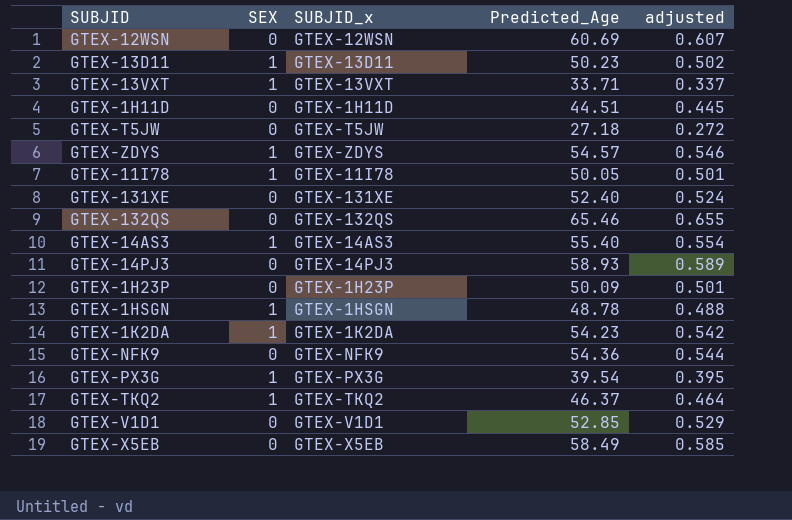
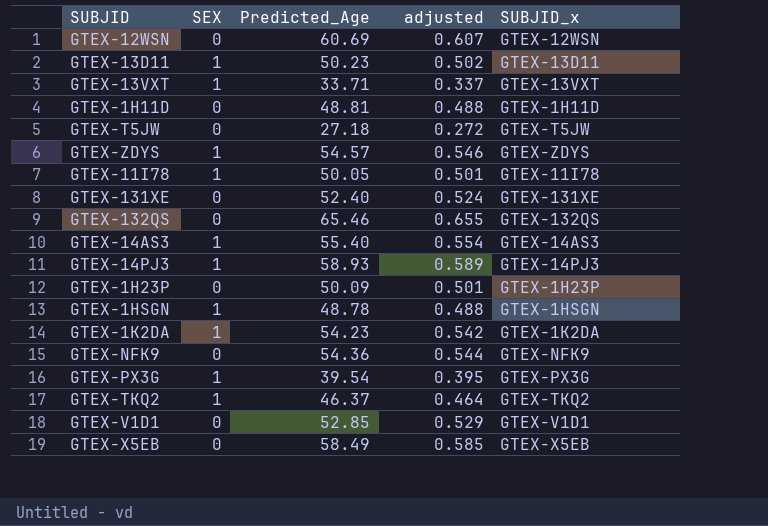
column SUBJID_x | position: 3 -> 5
GTEX-1H11D | Predicted_Age: 44.51 -> 48.81
GTEX-1H11D | adjusted: 0.445 -> 0.488
GTEX-14PJ3 | SEX: 0 -> 1

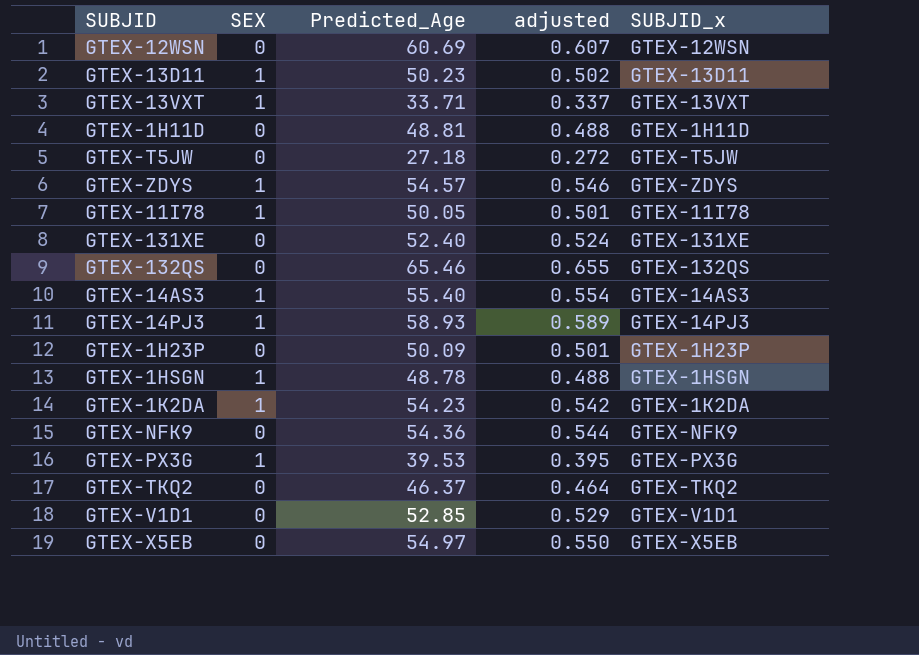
GTEX-PX3G | Predicted_Age: 39.54 -> 39.53
GTEX-TKQ2 | SEX: 1 -> 0
GTEX-X5EB | Predicted_Age: 58.49 -> 54.97
GTEX-X5EB | adjusted: 0.585 -> 0.550

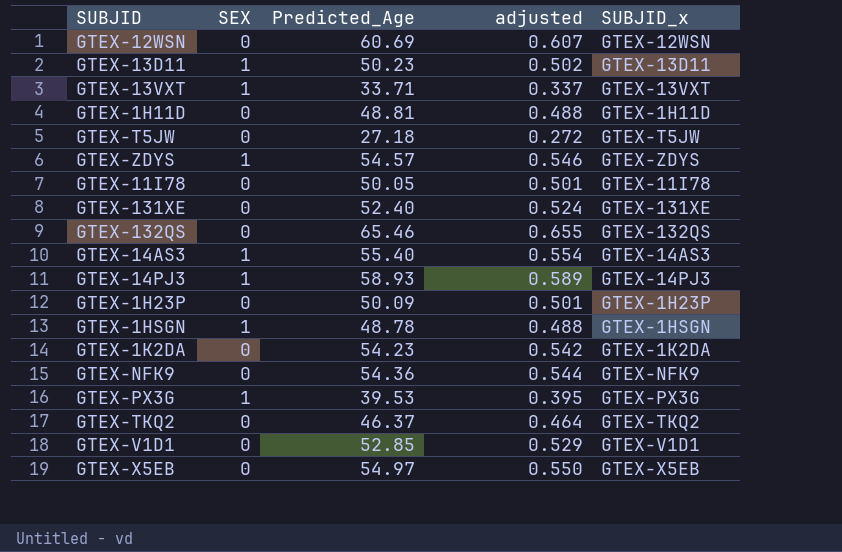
GTEX-11I78 | SEX: 1 -> 0
GTEX-1K2DA | SEX: 1 -> 0

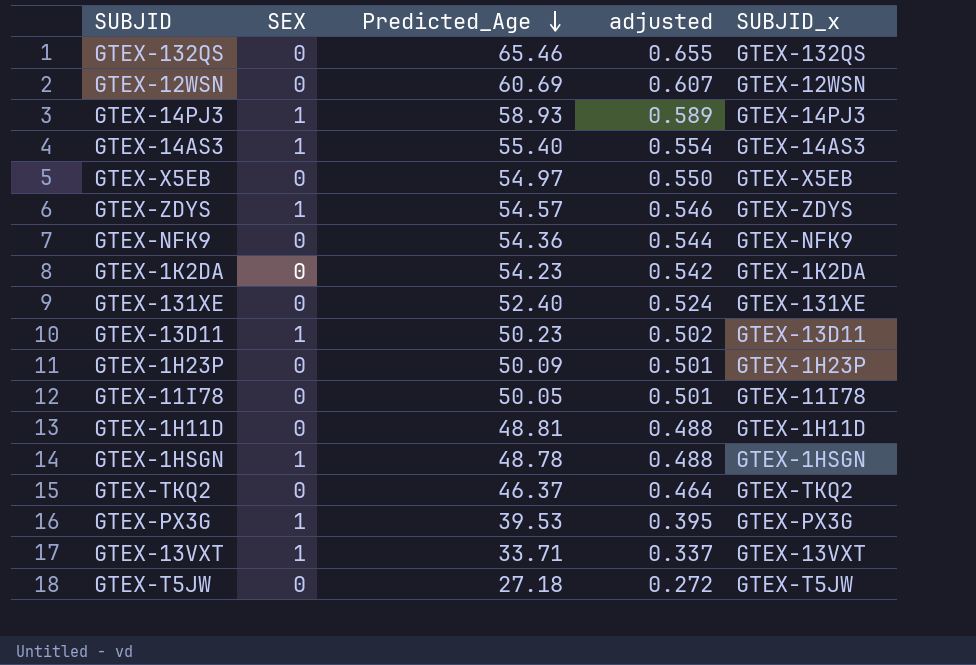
row order: none -> Predicted_Age descending
row GTEX-V1D1: 0 | 52.85 | 0.529 | GTEX-V1D1 -> none

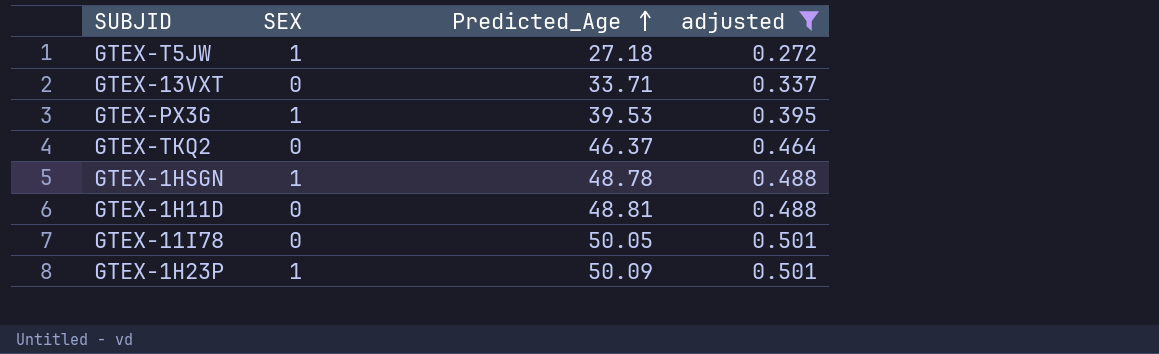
filter: none -> adjusted <= 0.501
row order: Predicted_Age descending -> Predicted_Age ascending
column SUBJID_x | position: 5 -> none
GTEX-T5JW | SEX: 0 -> 1
GTEX-13VXT | SEX: 1 -> 0
GTEX-1H23P | SEX: 0 -> 1

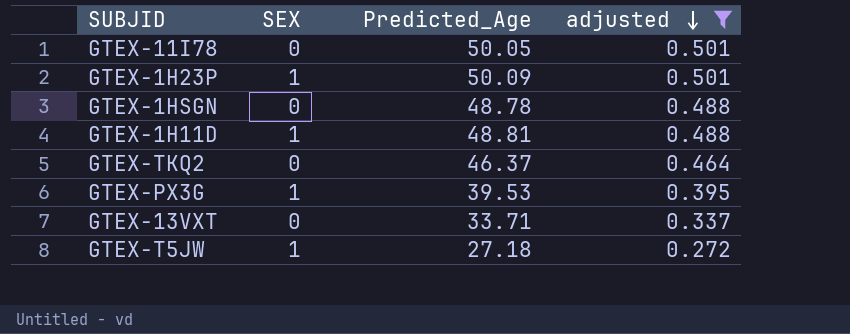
row order: Predicted_Age ascending -> adjusted descending
GTEX-1HSGN | SEX: 1 -> 0
GTEX-1H11D | SEX: 0 -> 1

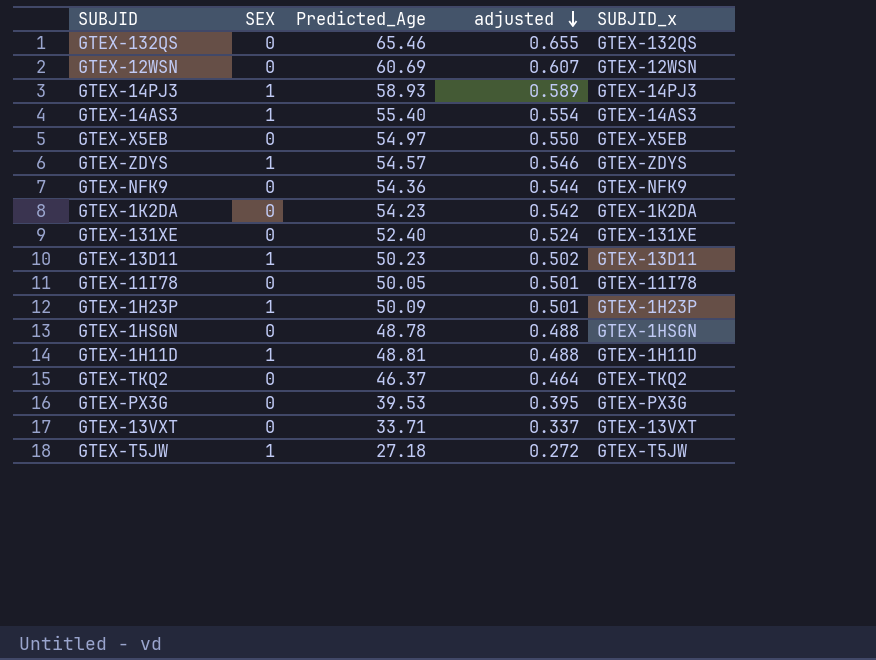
filter: adjusted <= 0.501 -> none
column SUBJID_x | position: none -> 5
GTEX-PX3G | SEX: 1 -> 0

